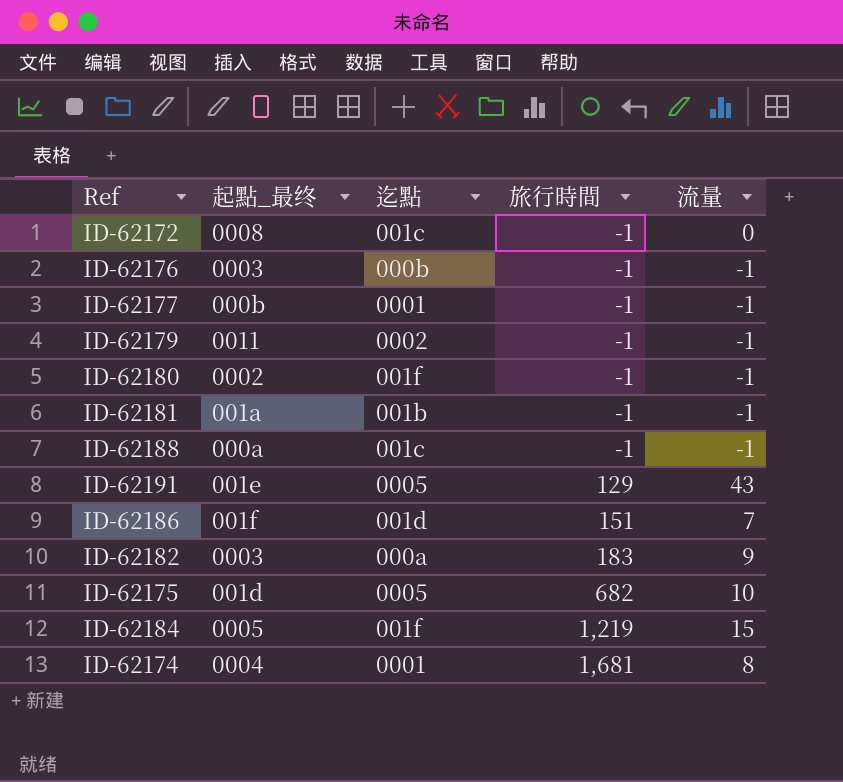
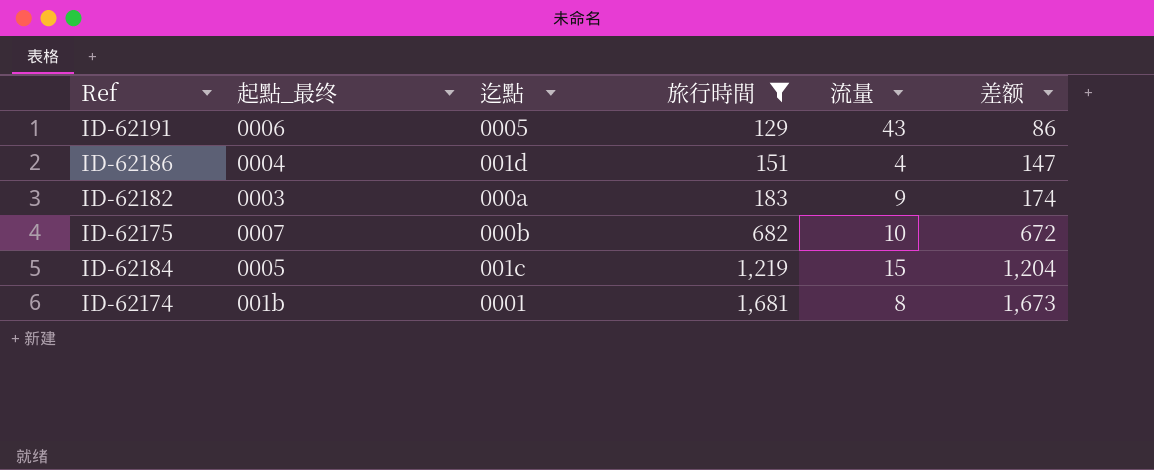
filter: none -> 旅行時間 != -1
column 差额 | formula: none -> [旅行時間] - [流量]
ID-62191 | 起點_最终: 001e -> 0006
ID-62186 | 起點_最终: 001f -> 0004
ID-62186 | 流量: 7 -> 4
ID-62175 | 起點_最终: 001d -> 0007
ID-62175 | 迄點: 0005 -> 000b
ID-62184 | 迄點: 001f -> 001c
ID-62174 | 起點_最终: 0004 -> 001b

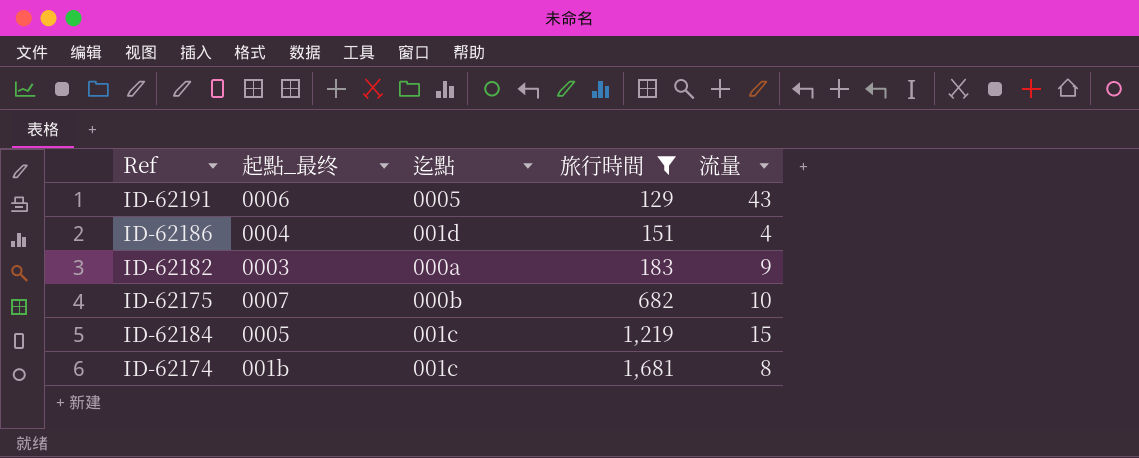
column 差额 | formula: [旅行時間] - [流量] -> none
ID-62174 | 迄點: 0001 -> 001c

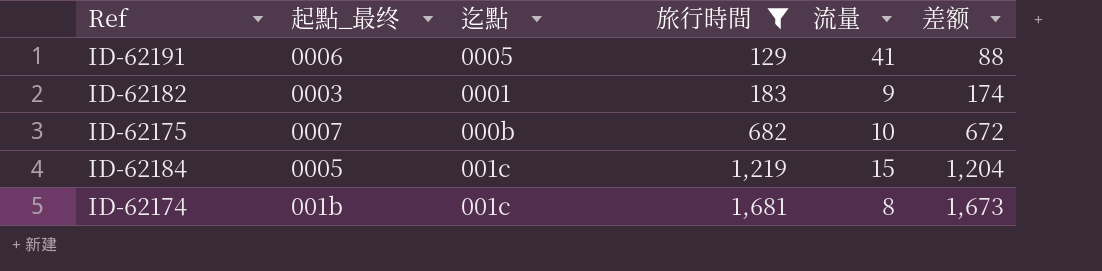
column 差额 | formula: none -> [旅行時間] - [流量]
row ID-62186: 0004 | 001d | 151 | 4 -> none
ID-62191 | 流量: 43 -> 41
ID-62182 | 迄點: 000a -> 0001

